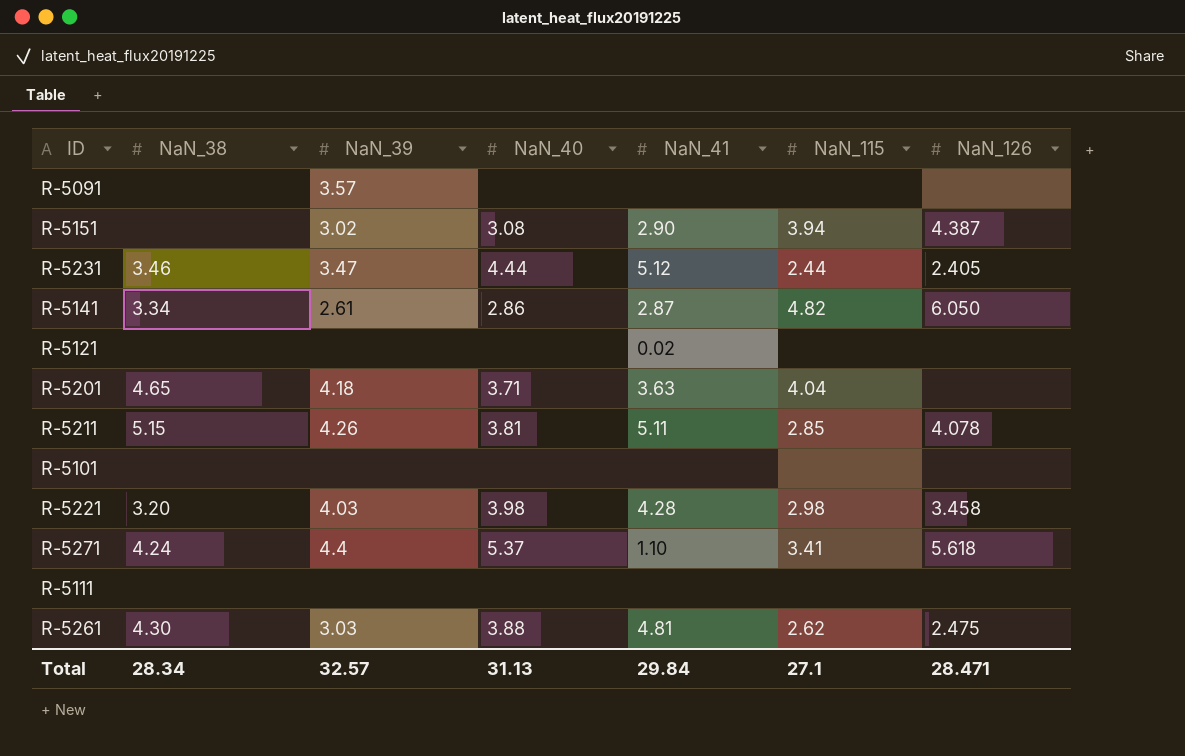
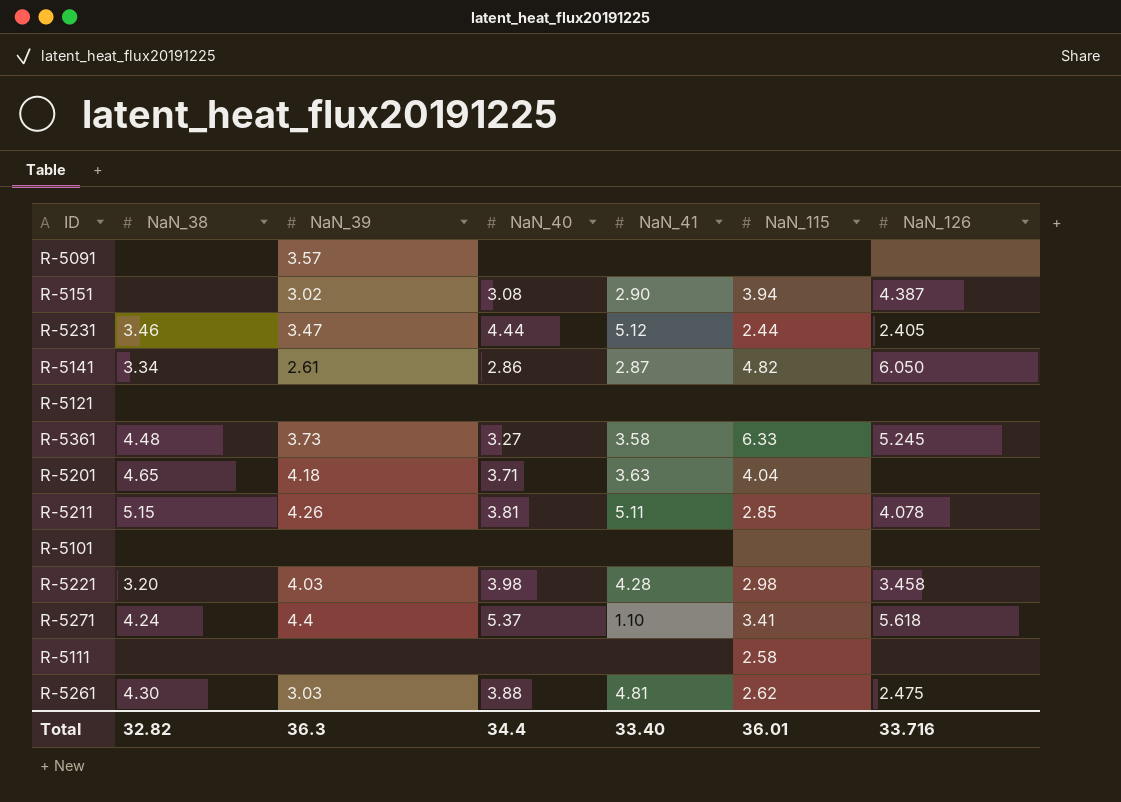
R-5121 | NaN_41: 0.02 -> none
row R-5361: none -> 4.48 | 3.73 | 3.27 | 3.58 | 6.33 | 5.245
R-5111 | NaN_115: none -> 2.58
Total | NaN_38: 28.34 -> 32.82
Total | NaN_39: 32.57 -> 36.3
Total | NaN_40: 31.13 -> 34.4
Total | NaN_41: 29.84 -> 33.40
Total | NaN_115: 27.1 -> 36.01
Total | NaN_126: 28.471 -> 33.716

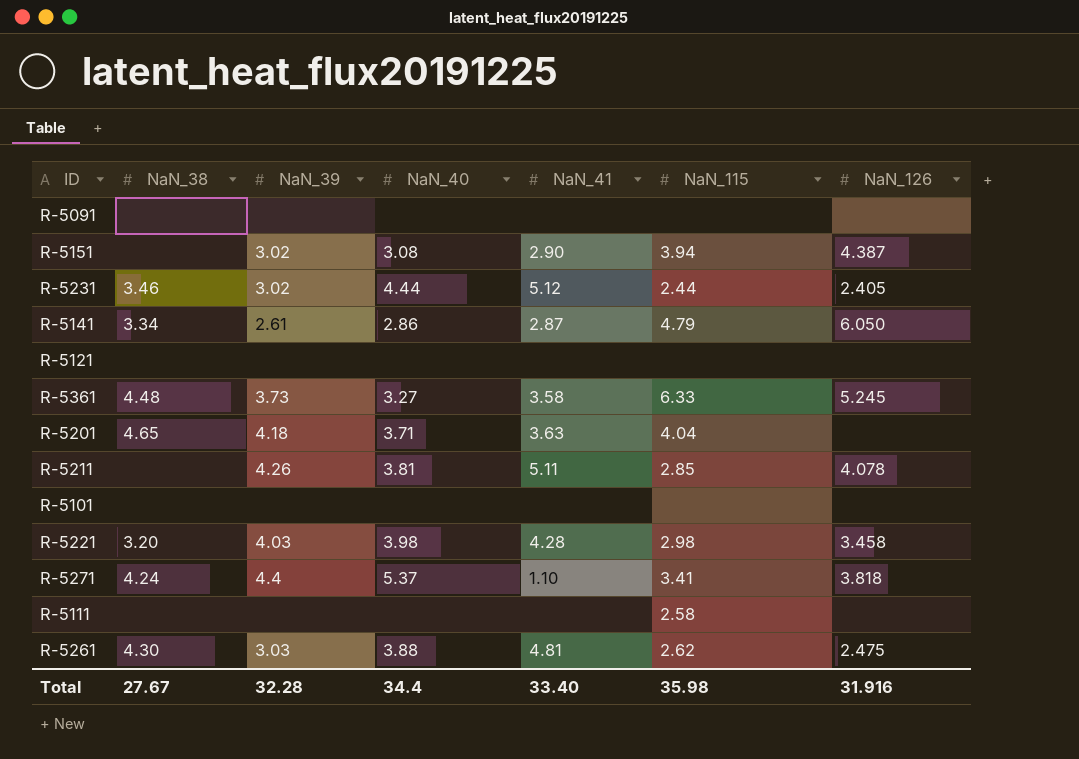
R-5091 | NaN_39: 3.57 -> none
R-5231 | NaN_39: 3.47 -> 3.02
R-5141 | NaN_115: 4.82 -> 4.79
R-5211 | NaN_38: 5.15 -> none
R-5271 | NaN_126: 5.618 -> 3.818
Total | NaN_38: 32.82 -> 27.67
Total | NaN_39: 36.3 -> 32.28
Total | NaN_115: 36.01 -> 35.98
Total | NaN_126: 33.716 -> 31.916

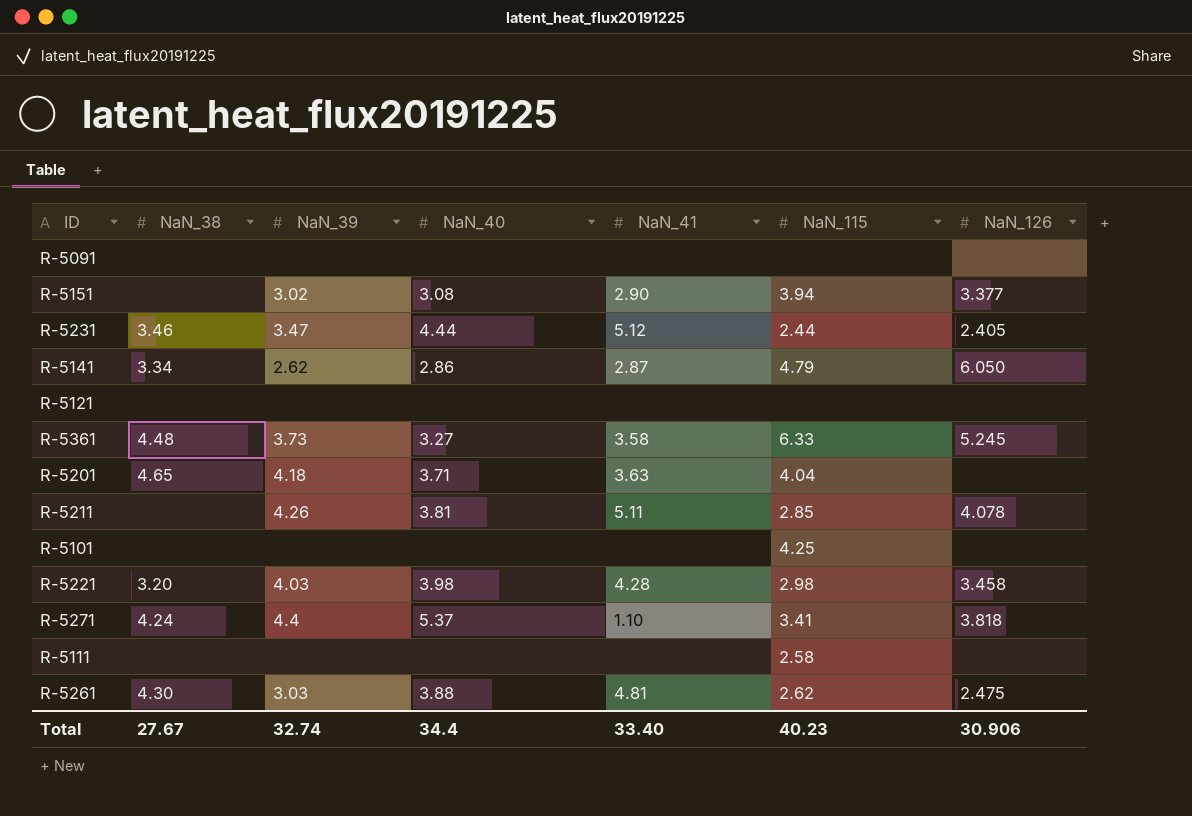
R-5151 | NaN_126: 4.387 -> 3.377
R-5231 | NaN_39: 3.02 -> 3.47
R-5141 | NaN_39: 2.61 -> 2.62
R-5101 | NaN_115: none -> 4.25
Total | NaN_39: 32.28 -> 32.74
Total | NaN_115: 35.98 -> 40.23
Total | NaN_126: 31.916 -> 30.906

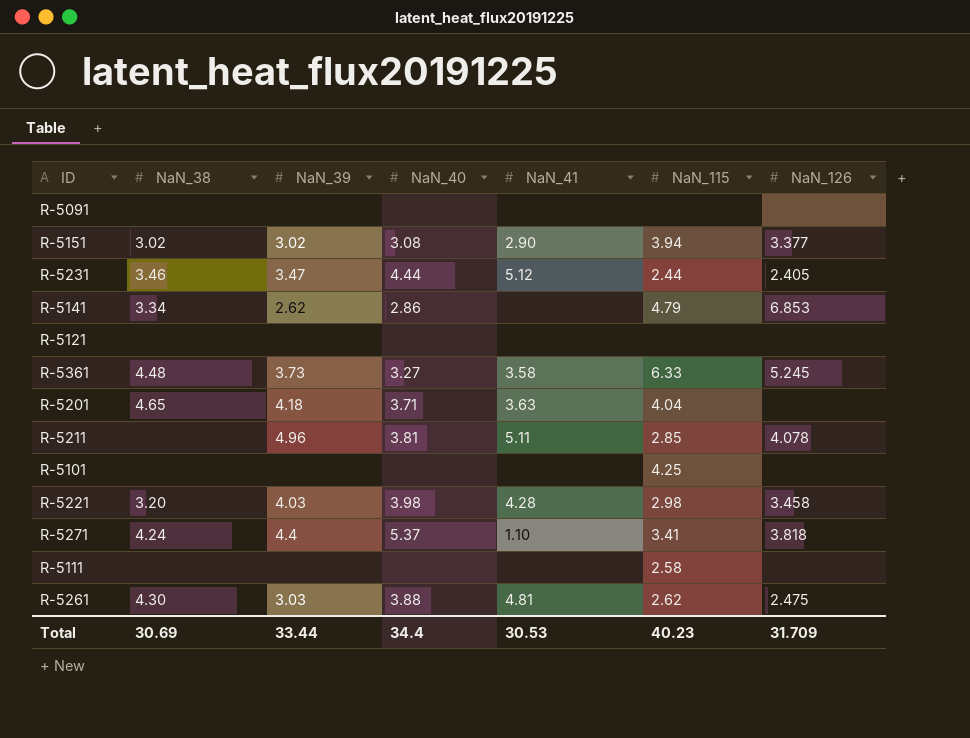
R-5151 | NaN_38: none -> 3.02
R-5141 | NaN_41: 2.87 -> none
R-5141 | NaN_126: 6.050 -> 6.853
R-5211 | NaN_39: 4.26 -> 4.96
Total | NaN_38: 27.67 -> 30.69
Total | NaN_39: 32.74 -> 33.44
Total | NaN_41: 33.40 -> 30.53
Total | NaN_126: 30.906 -> 31.709

